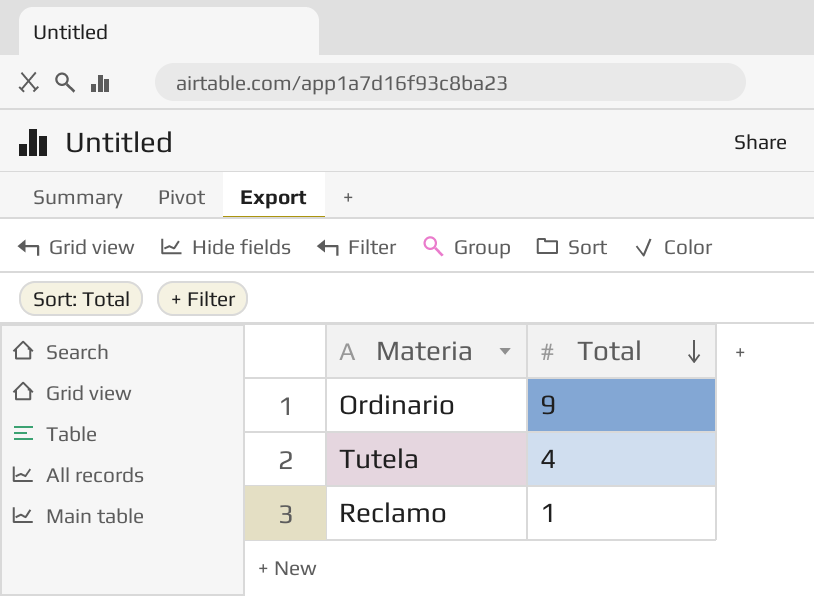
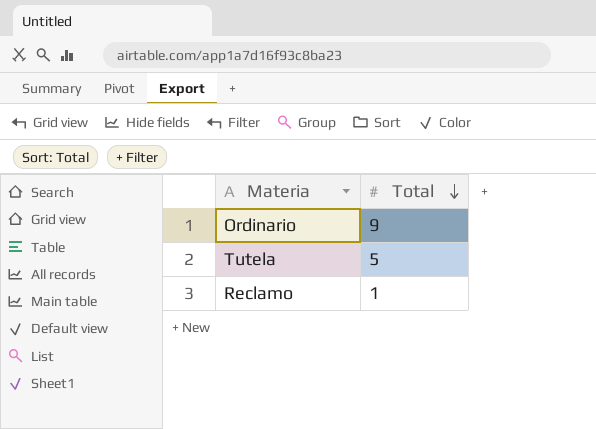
Tutela | Total: 4 -> 5

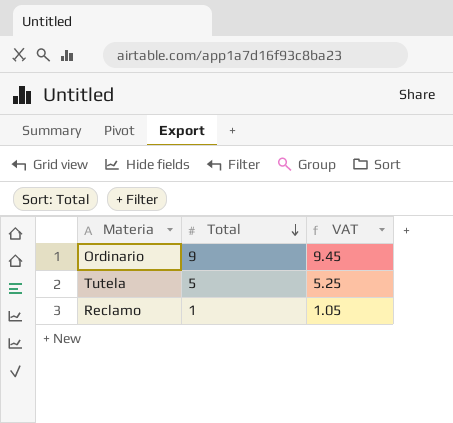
column VAT | formula: none -> [Total] * 1.05

